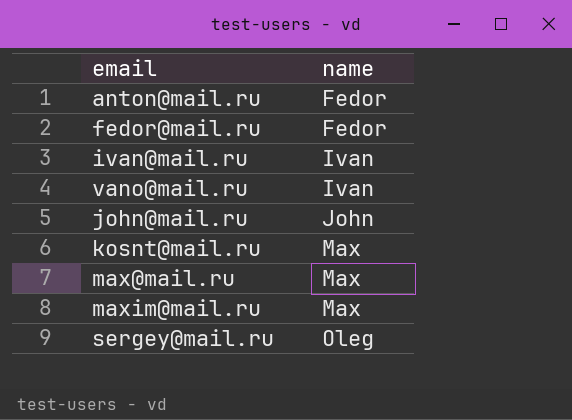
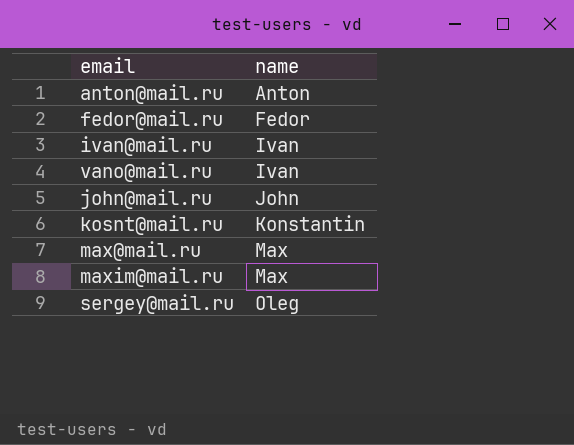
anton@mail.ru | name: Fedor -> Anton
kosnt@mail.ru | name: Max -> Konstantin

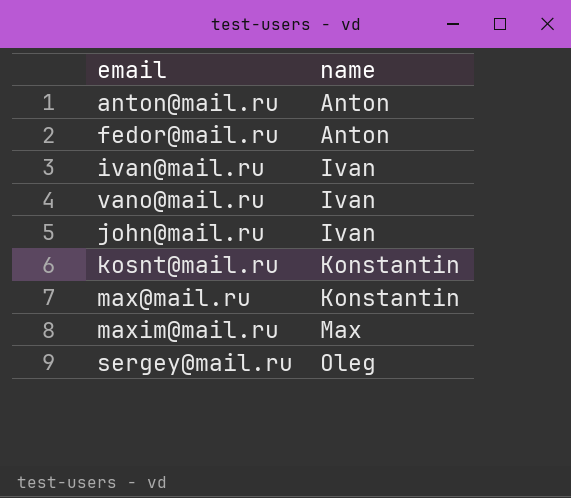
fedor@mail.ru | name: Fedor -> Anton
john@mail.ru | name: John -> Ivan
max@mail.ru | name: Max -> Konstantin

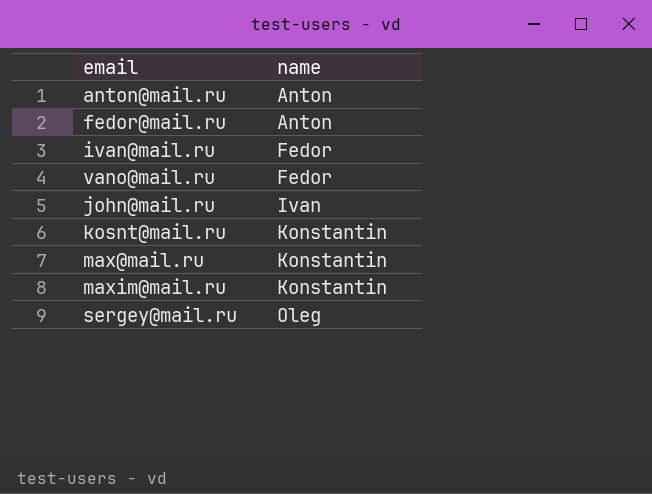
ivan@mail.ru | name: Ivan -> Fedor
vano@mail.ru | name: Ivan -> Fedor
maxim@mail.ru | name: Max -> Konstantin

